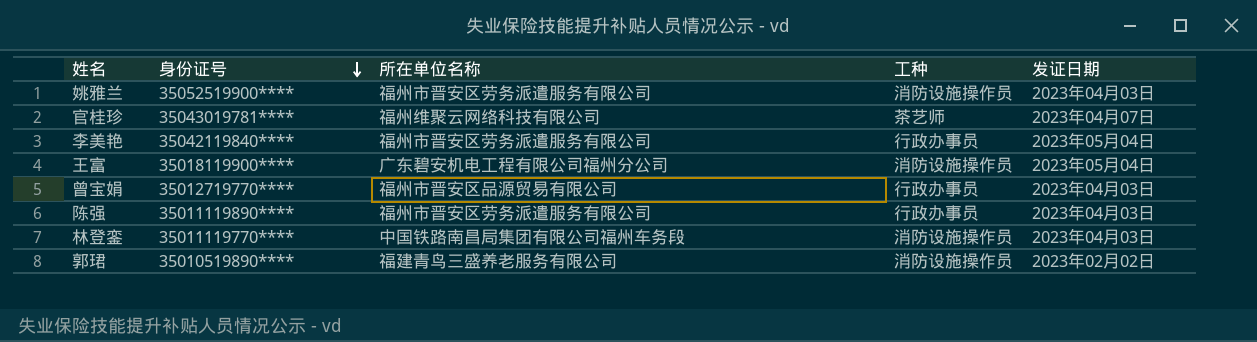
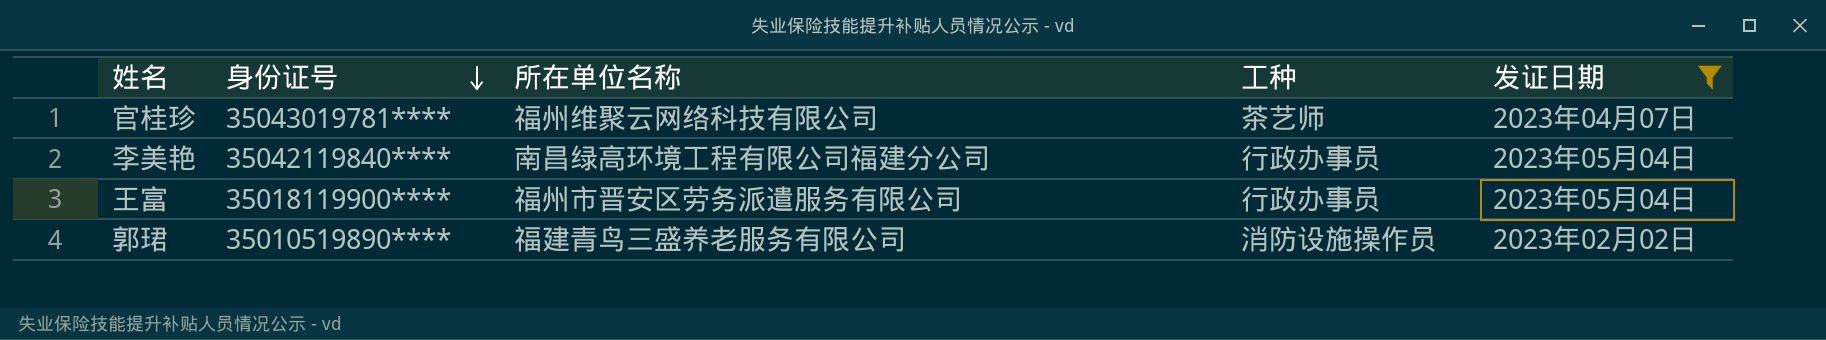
filter: none -> 发证日期 != 2023年04月03日
李美艳 | 所在单位名称: 福州市晋安区劳务派遣服务有限公司 -> 南昌绿高环境工程有限公司福建分公司
王富 | 所在单位名称: 广东碧安机电工程有限公司福州分公司 -> 福州市晋安区劳务派遣服务有限公司
王富 | 工种: 消防设施操作员 -> 行政办事员

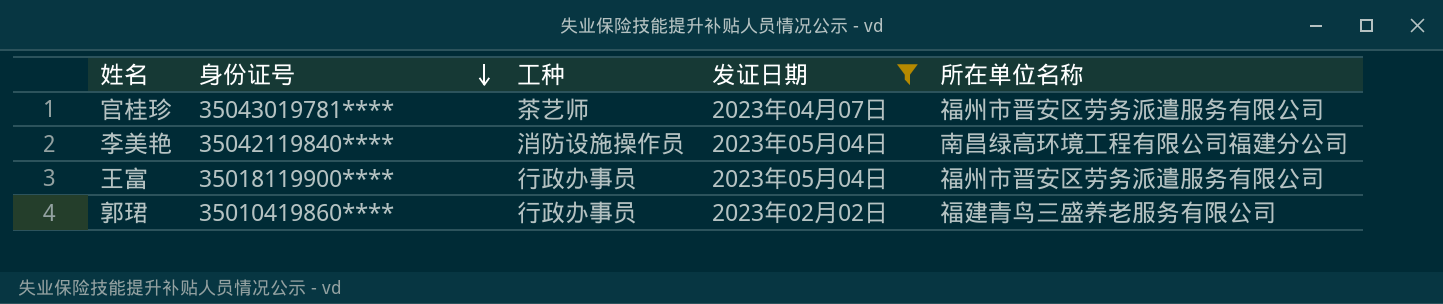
column 所在单位名称 | position: 3 -> 5
官桂珍 | 所在单位名称: 福州维聚云网络科技有限公司 -> 福州市晋安区劳务派遣服务有限公司
李美艳 | 工种: 行政办事员 -> 消防设施操作员
郭珺 | 身份证号: 35010519890**** -> 35010419860****
郭珺 | 工种: 消防设施操作员 -> 行政办事员

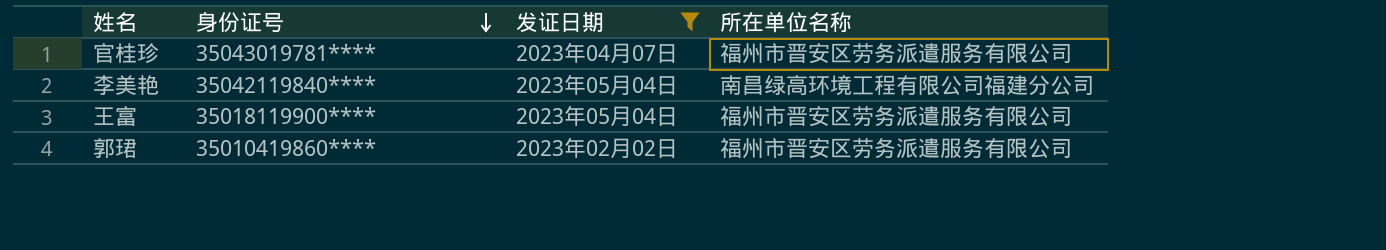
column 工种 | position: 3 -> none
郭珺 | 所在单位名称: 福建青鸟三盛养老服务有限公司 -> 福州市晋安区劳务派遣服务有限公司

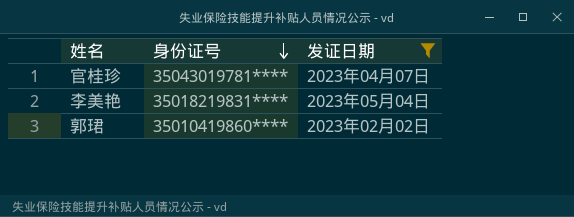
column 所在单位名称 | position: 4 -> none
row 王富: 35018119900**** | 2023年05月04日 | 福州市晋安区劳务派遣服务有限公司 -> none
李美艳 | 身份证号: 35042119840**** -> 35018219831****

